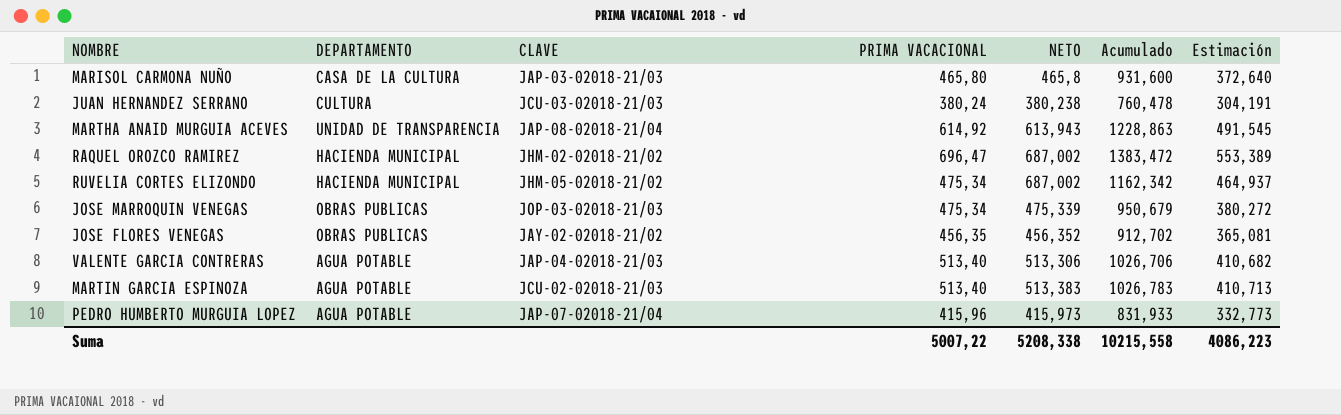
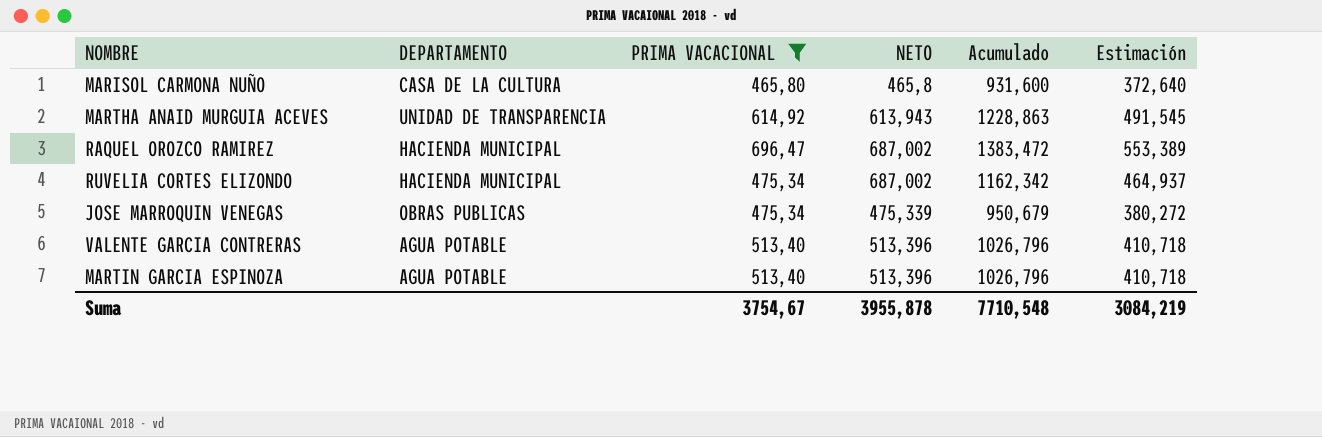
filter: none -> PRIMA VACACIONAL >= 465,80
column CLAVE | position: 3 -> none
VALENTE GARCIA CONTRERAS | NETO: 513,306 -> 513,396
VALENTE GARCIA CONTRERAS | Acumulado: 1026,706 -> 1026,796
VALENTE GARCIA CONTRERAS | Estimación: 410,682 -> 410,718
MARTIN GARCIA ESPINOZA | NETO: 513,383 -> 513,396
MARTIN GARCIA ESPINOZA | Acumulado: 1026,783 -> 1026,796
MARTIN GARCIA ESPINOZA | Estimación: 410,713 -> 410,718
Suma | PRIMA VACACIONAL: 5007,22 -> 3754,67
Suma | NETO: 5208,338 -> 3955,878
Suma | Acumulado: 10215,558 -> 7710,548
Suma | Estimación: 4086,223 -> 3084,219

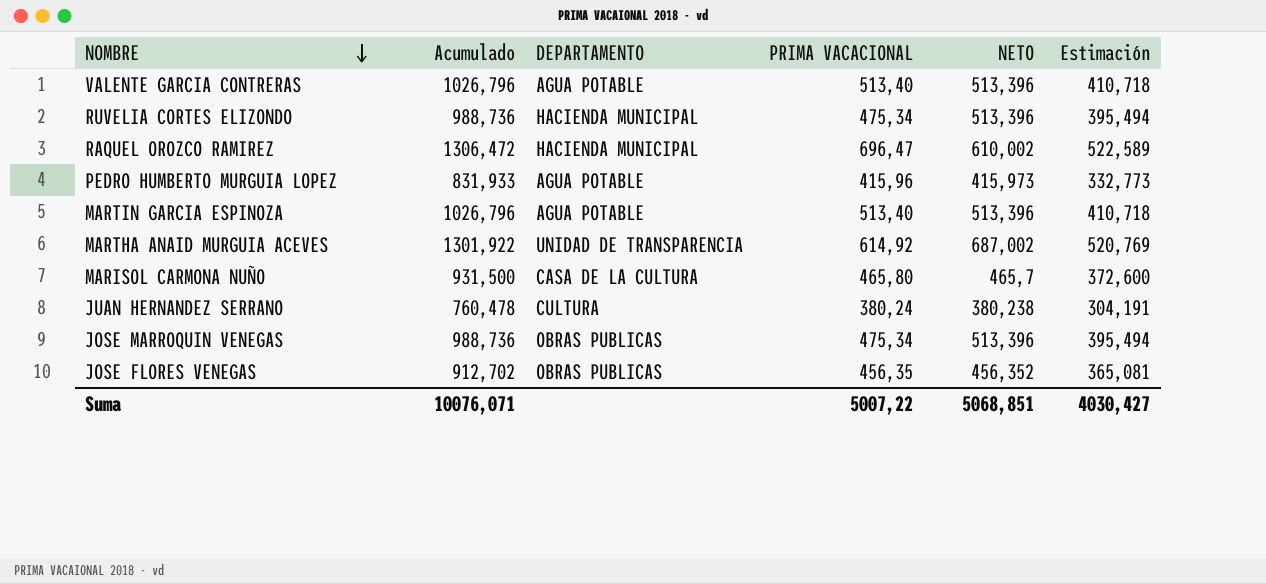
filter: PRIMA VACACIONAL >= 465,80 -> none
row order: none -> NOMBRE descending
column Acumulado | position: 5 -> 2
RUVELIA CORTES ELIZONDO | Acumulado: 1162,342 -> 988,736
RUVELIA CORTES ELIZONDO | NETO: 687,002 -> 513,396
RUVELIA CORTES ELIZONDO | Estimación: 464,937 -> 395,494
RAQUEL OROZCO RAMIREZ | Acumulado: 1383,472 -> 1306,472
RAQUEL OROZCO RAMIREZ | NETO: 687,002 -> 610,002
RAQUEL OROZCO RAMIREZ | Estimación: 553,389 -> 522,589
MARTHA ANAID MURGUIA ACEVES | Acumulado: 1228,863 -> 1301,922
MARTHA ANAID MURGUIA ACEVES | NETO: 613,943 -> 687,002
MARTHA ANAID MURGUIA ACEVES | Estimación: 491,545 -> 520,769
MARISOL CARMONA NUÑO | Acumulado: 931,600 -> 931,500
MARISOL CARMONA NUÑO | NETO: 465,8 -> 465,7
MARISOL CARMONA NUÑO | Estimación: 372,640 -> 372,600
JOSE MARROQUIN VENEGAS | Acumulado: 950,679 -> 988,736
JOSE MARROQUIN VENEGAS | NETO: 475,339 -> 513,396
JOSE MARROQUIN VENEGAS | Estimación: 380,272 -> 395,494
Suma | Acumulado: 7710,548 -> 10076,071
Suma | PRIMA VACACIONAL: 3754,67 -> 5007,22
Suma | NETO: 3955,878 -> 5068,851
Suma | Estimación: 3084,219 -> 4030,427

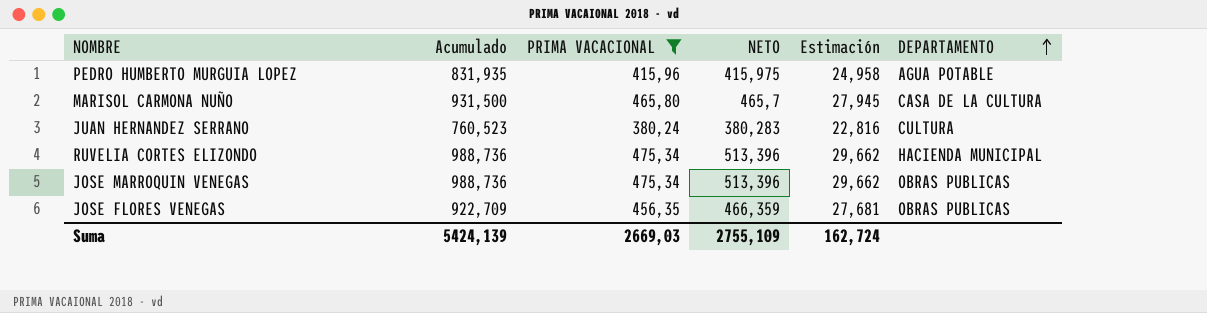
filter: none -> PRIMA VACACIONAL <= 475,34
row order: NOMBRE descending -> DEPARTAMENTO ascending
column Estimación | formula: [Acumulado] * 0,4 -> [Acumulado] * 0,03
column DEPARTAMENTO | position: 3 -> 6
PEDRO HUMBERTO MURGUIA LOPEZ | Acumulado: 831,933 -> 831,935
PEDRO HUMBERTO MURGUIA LOPEZ | NETO: 415,973 -> 415,975
JUAN HERNANDEZ SERRANO | Acumulado: 760,478 -> 760,523
JUAN HERNANDEZ SERRANO | NETO: 380,238 -> 380,283
JOSE FLORES VENEGAS | Acumulado: 912,702 -> 922,709
JOSE FLORES VENEGAS | NETO: 456,352 -> 466,359
Suma | Acumulado: 10076,071 -> 5424,139
Suma | PRIMA VACACIONAL: 5007,22 -> 2669,03
Suma | NETO: 5068,851 -> 2755,109
Suma | Estimación: 4030,427 -> 162,724

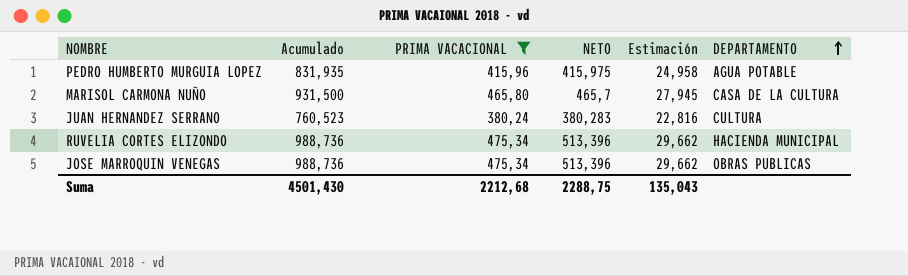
row JOSE FLORES VENEGAS: 922,709 | 456,35 | 466,359 | 27,681 | OBRAS PUBLICAS -> none
Suma | Acumulado: 5424,139 -> 4501,430
Suma | PRIMA VACACIONAL: 2669,03 -> 2212,68
Suma | NETO: 2755,109 -> 2288,75
Suma | Estimación: 162,724 -> 135,043

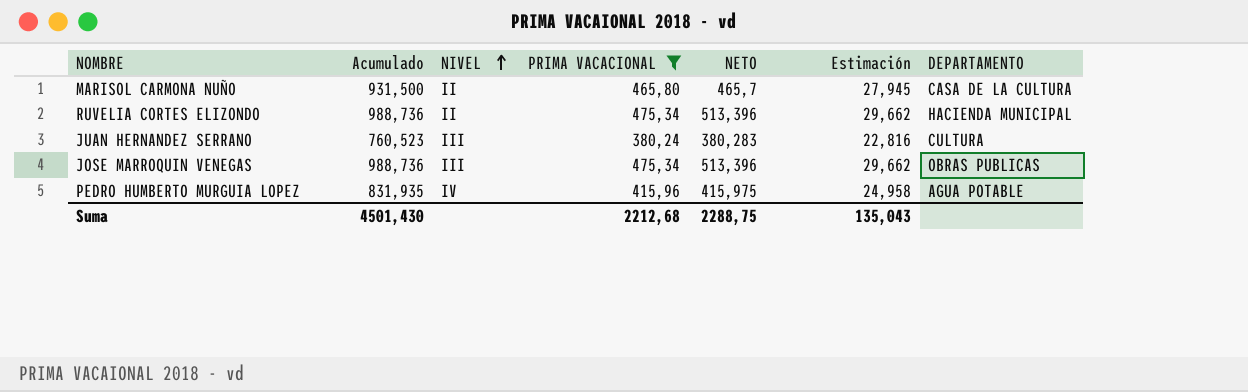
row order: DEPARTAMENTO ascending -> NIVEL ascending
column NIVEL | position: none -> 3

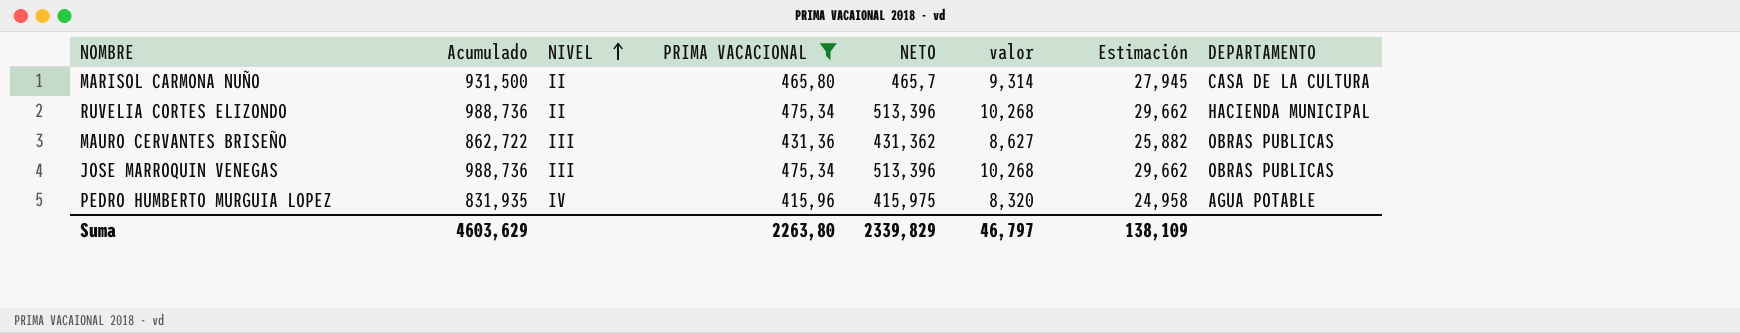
column valor | formula: none -> [NETO] * 0,02
row JUAN HERNANDEZ SERRANO: 760,523 | III | 380,24 | 380,283 | 22,816 | CULTURA -> none
row MAURO CERVANTES BRISEÑO: none -> 862,722 | III | 431,36 | 431,362 | 8,627 | 25,882 | OBRAS PUBLICAS
Suma | Acumulado: 4501,430 -> 4603,629
Suma | PRIMA VACACIONAL: 2212,68 -> 2263,80
Suma | NETO: 2288,75 -> 2339,829
Suma | Estimación: 135,043 -> 138,109

